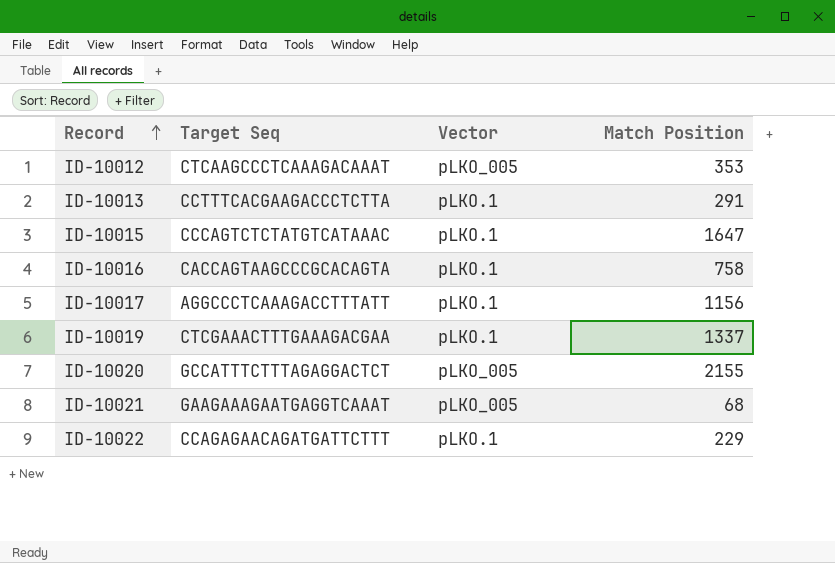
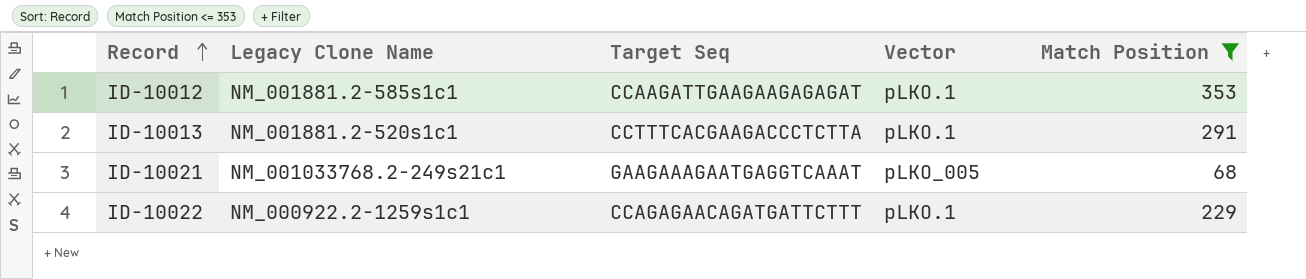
filter: none -> Match Position <= 353
column Legacy Clone Name | position: none -> 2
ID-10012 | Target Seq: CTCAAGCCCTCAAAGACAAAT -> CCAAGATTGAAGAAGAGAGAT
ID-10012 | Vector: pLKO_005 -> pLKO.1

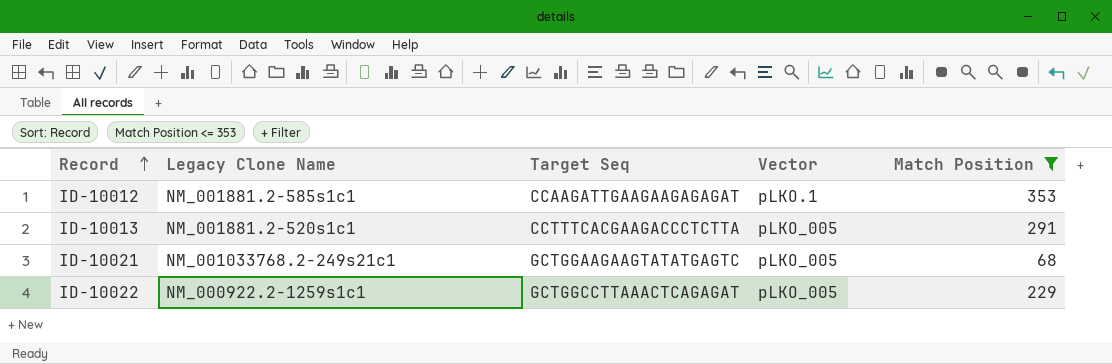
ID-10013 | Vector: pLKO.1 -> pLKO_005
ID-10021 | Target Seq: GAAGAAAGAATGAGGTCAAAT -> GCTGGAAGAAGTATATGAGTC
ID-10022 | Target Seq: CCAGAGAACAGATGATTCTTT -> GCTGGCCTTAAACTCAGAGAT
ID-10022 | Vector: pLKO.1 -> pLKO_005

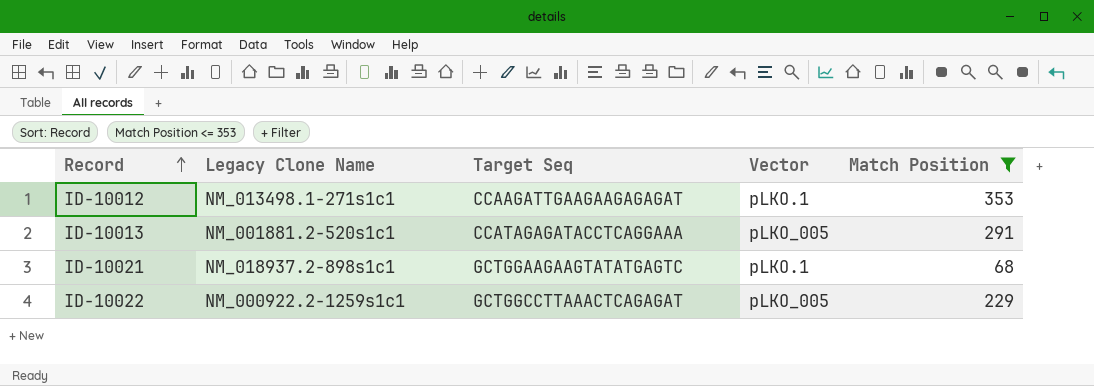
ID-10012 | Legacy Clone Name: NM_001881.2-585s1c1 -> NM_013498.1-271s1c1
ID-10013 | Target Seq: CCTTTCACGAAGACCCTCTTA -> CCATAGAGATACCTCAGGAAA
ID-10021 | Legacy Clone Name: NM_001033768.2-249s21c1 -> NM_018937.2-898s1c1
ID-10021 | Vector: pLKO_005 -> pLKO.1

